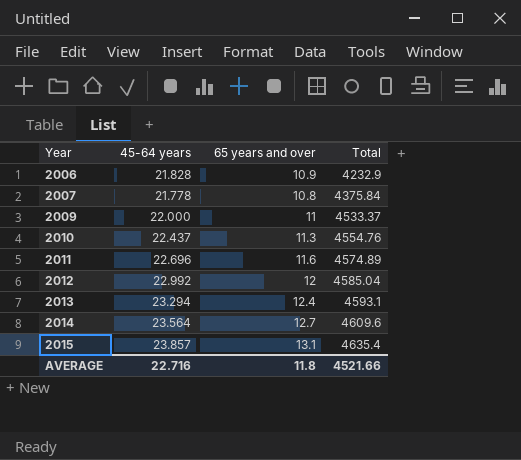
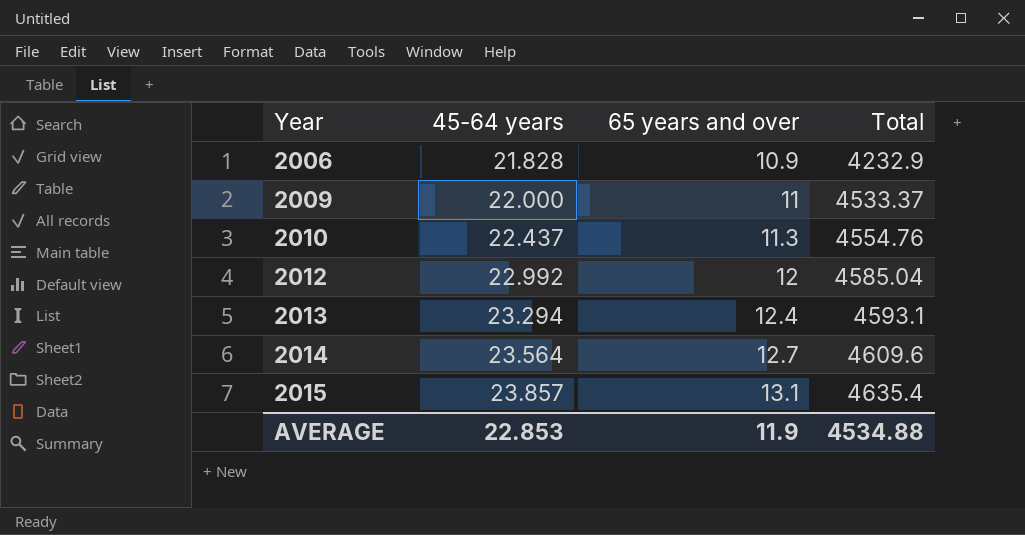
row 2007: 21.778 | 10.8 | 4375.84 -> none
row 2011: 22.696 | 11.6 | 4574.89 -> none
AVERAGE | 45-64 years: 22.716 -> 22.853
AVERAGE | 65 years and over: 11.8 -> 11.9
AVERAGE | Total: 4521.66 -> 4534.88

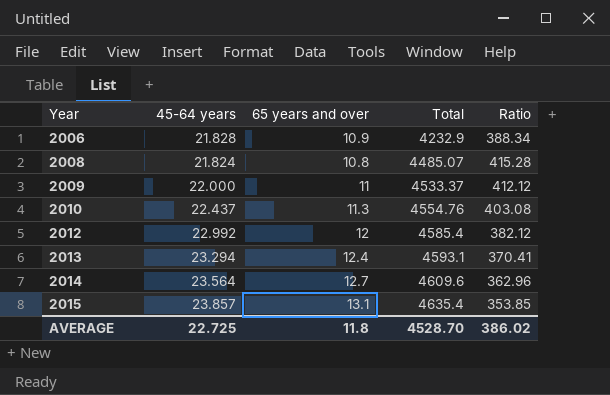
column Ratio | formula: none -> [Total] / [65 years and over]
row 2008: none -> 21.824 | 10.8 | 4485.07 | 415.28
2012 | Total: 4585.04 -> 4585.4
AVERAGE | 45-64 years: 22.853 -> 22.725
AVERAGE | 65 years and over: 11.9 -> 11.8
AVERAGE | Total: 4534.88 -> 4528.70

